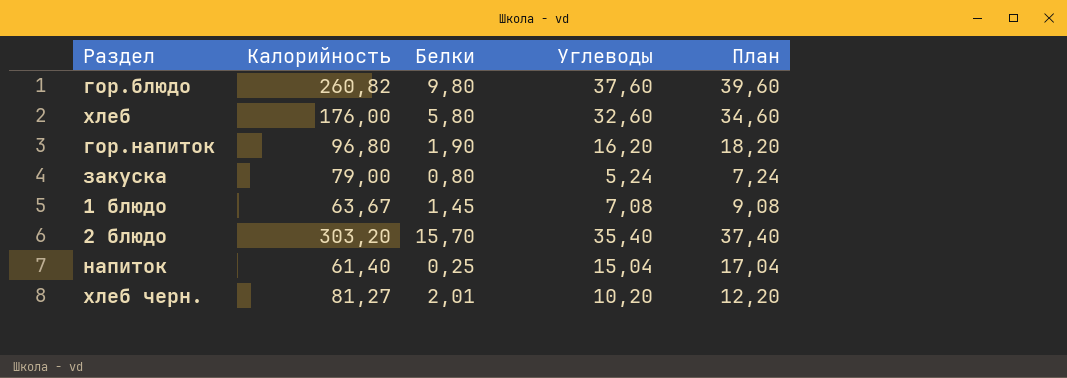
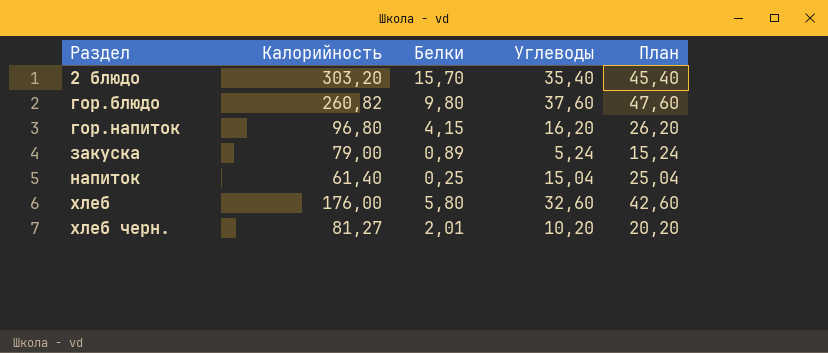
row order: none -> Раздел ascending
column План | formula: [Углеводы] + 2 -> [Углеводы] + 10
row 1 блюдо: 63,67 | 1,45 | 7,08 | 9,08 -> none
гор.напиток | Белки: 1,90 -> 4,15
закуска | Белки: 0,80 -> 0,89

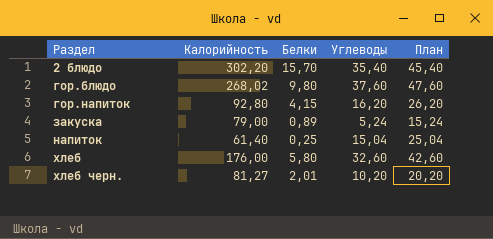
2 блюдо | Калорийность: 303,20 -> 302,20
гор.блюдо | Калорийность: 260,82 -> 268,02
гор.напиток | Калорийность: 96,80 -> 92,80

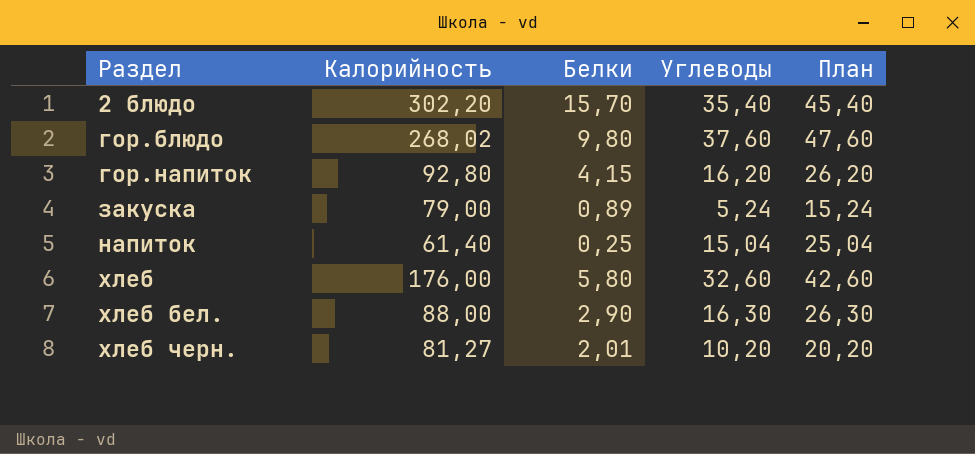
row хлеб бел.: none -> 88,00 | 2,90 | 16,30 | 26,30

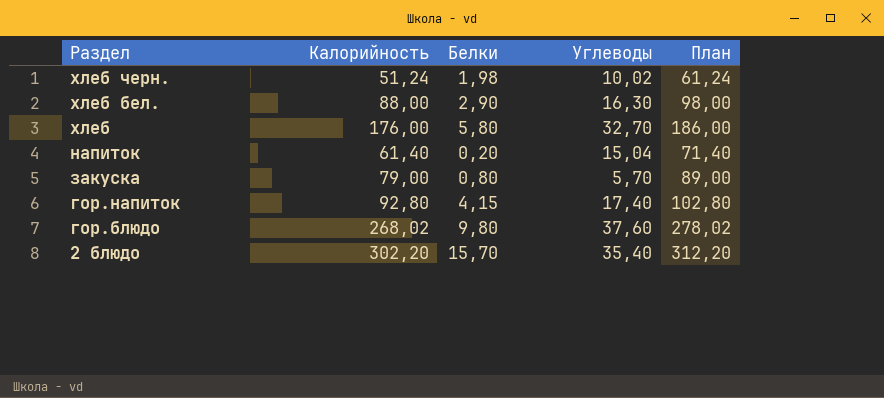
row order: Раздел ascending -> Раздел descending
column План | formula: [Углеводы] + 10 -> [Калорийность] + 10
хлеб черн. | Калорийность: 81,27 -> 51,24
хлеб черн. | Белки: 2,01 -> 1,98
хлеб черн. | Углеводы: 10,20 -> 10,02
хлеб | Углеводы: 32,60 -> 32,70
напиток | Белки: 0,25 -> 0,20
закуска | Белки: 0,89 -> 0,80
закуска | Углеводы: 5,24 -> 5,70
гор.напиток | Углеводы: 16,20 -> 17,40

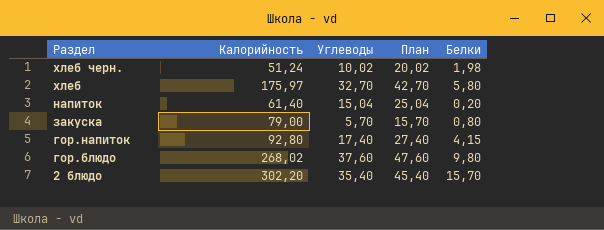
column План | formula: [Калорийность] + 10 -> [Углеводы] + 10
column Белки | position: 3 -> 5
row хлеб бел.: 88,00 | 2,90 | 16,30 | 98,00 -> none
хлеб | Калорийность: 176,00 -> 175,97

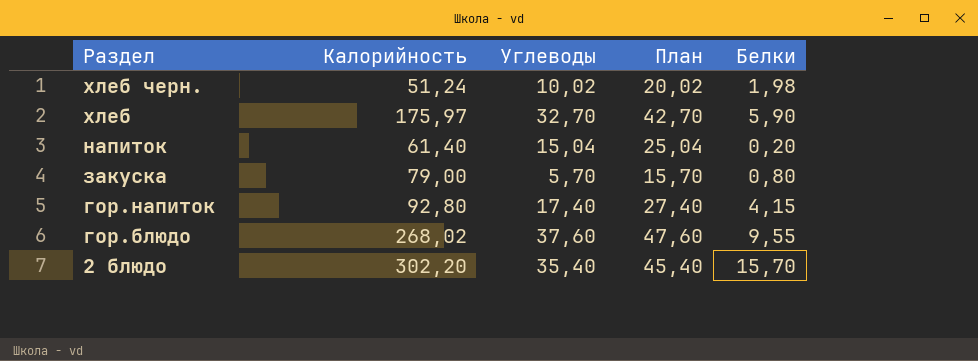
хлеб | Белки: 5,80 -> 5,90
гор.блюдо | Белки: 9,80 -> 9,55

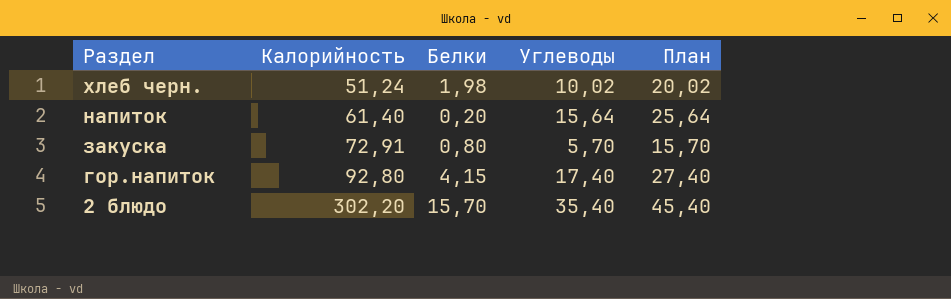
column Белки | position: 5 -> 3
row хлеб: 175,97 | 32,70 | 42,70 | 5,90 -> none
row гор.блюдо: 268,02 | 37,60 | 47,60 | 9,55 -> none
напиток | Углеводы: 15,04 -> 15,64
напиток | План: 25,04 -> 25,64
закуска | Калорийность: 79,00 -> 72,91

